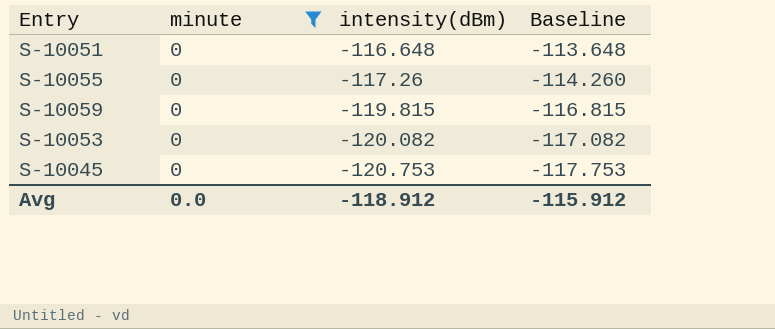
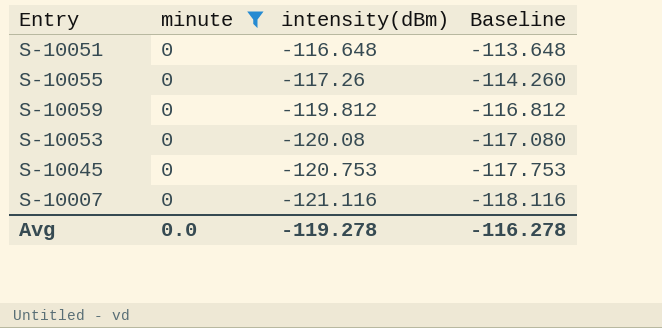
S-10059 | intensity(dBm): -119.815 -> -119.812
S-10059 | Baseline: -116.815 -> -116.812
S-10053 | intensity(dBm): -120.082 -> -120.08
S-10053 | Baseline: -117.082 -> -117.080
row S-10007: none -> 0 | -121.116 | -118.116
Avg | intensity(dBm): -118.912 -> -119.278
Avg | Baseline: -115.912 -> -116.278

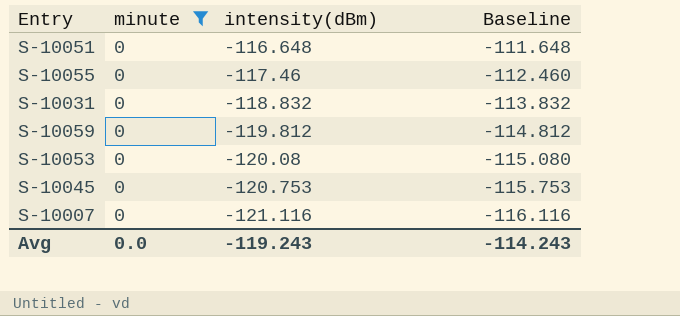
column Baseline | formula: [intensity(dBm)] + 3 -> [intensity(dBm)] + 5
S-10055 | intensity(dBm): -117.26 -> -117.46
row S-10031: none -> 0 | -118.832 | -113.832
Avg | intensity(dBm): -119.278 -> -119.243
Avg | Baseline: -116.278 -> -114.243

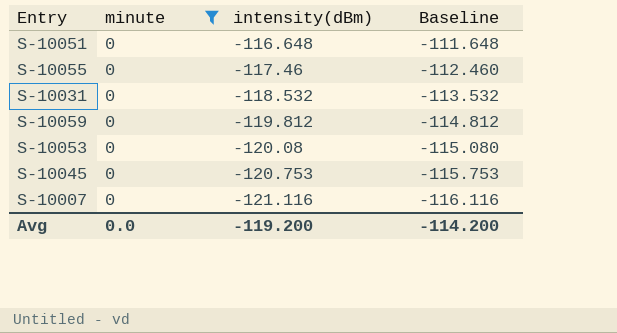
S-10031 | intensity(dBm): -118.832 -> -118.532
S-10031 | Baseline: -113.832 -> -113.532
Avg | intensity(dBm): -119.243 -> -119.200
Avg | Baseline: -114.243 -> -114.200

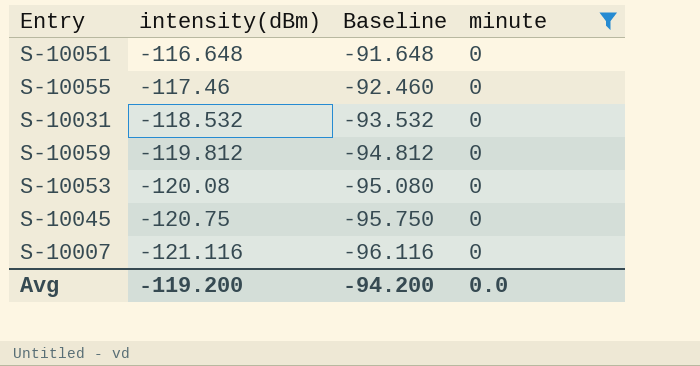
column Baseline | formula: [intensity(dBm)] + 5 -> [intensity(dBm)] + 25
column minute | position: 2 -> 4
S-10045 | intensity(dBm): -120.753 -> -120.75
Avg | Baseline: -114.200 -> -94.200

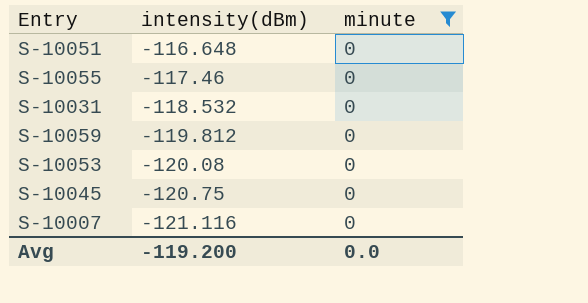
column Baseline | formula: [intensity(dBm)] + 25 -> none

